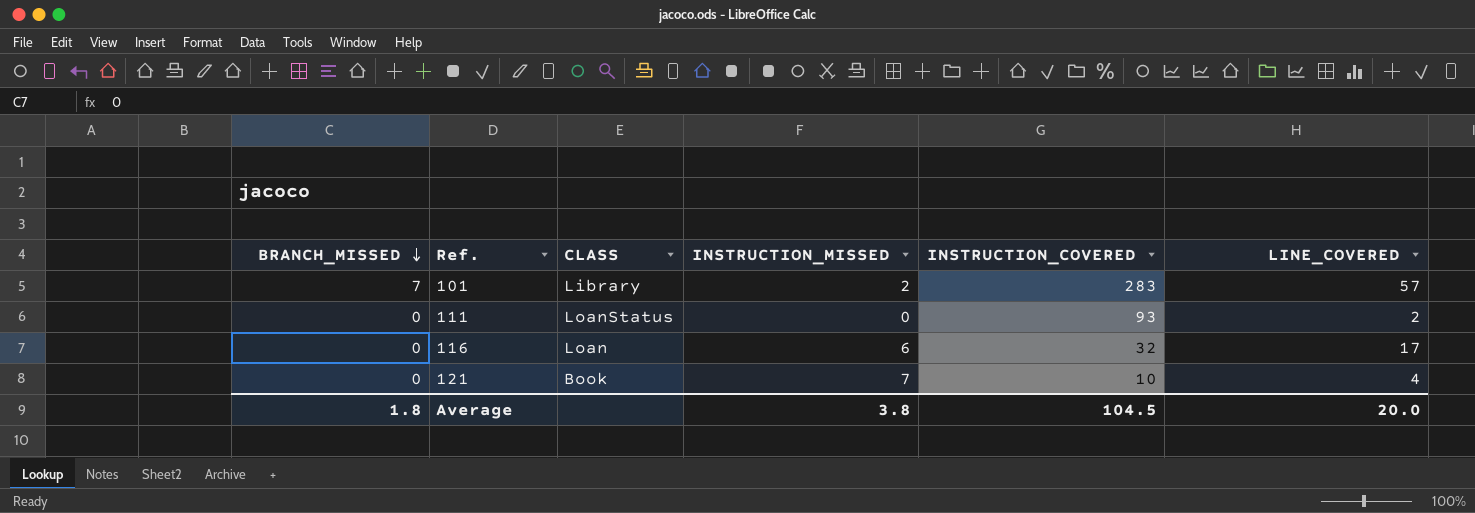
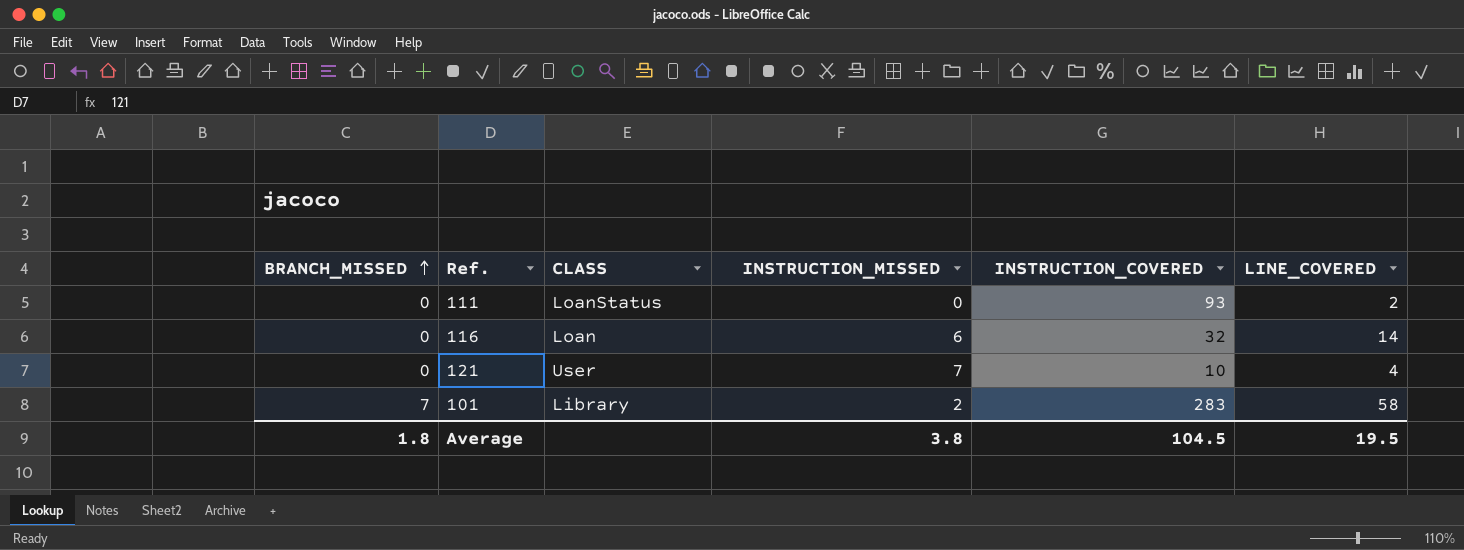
row order: BRANCH_MISSED descending -> BRANCH_MISSED ascending
116 | LINE_COVERED: 17 -> 14
121 | CLASS: Book -> User
101 | LINE_COVERED: 57 -> 58
Average | LINE_COVERED: 20.0 -> 19.5

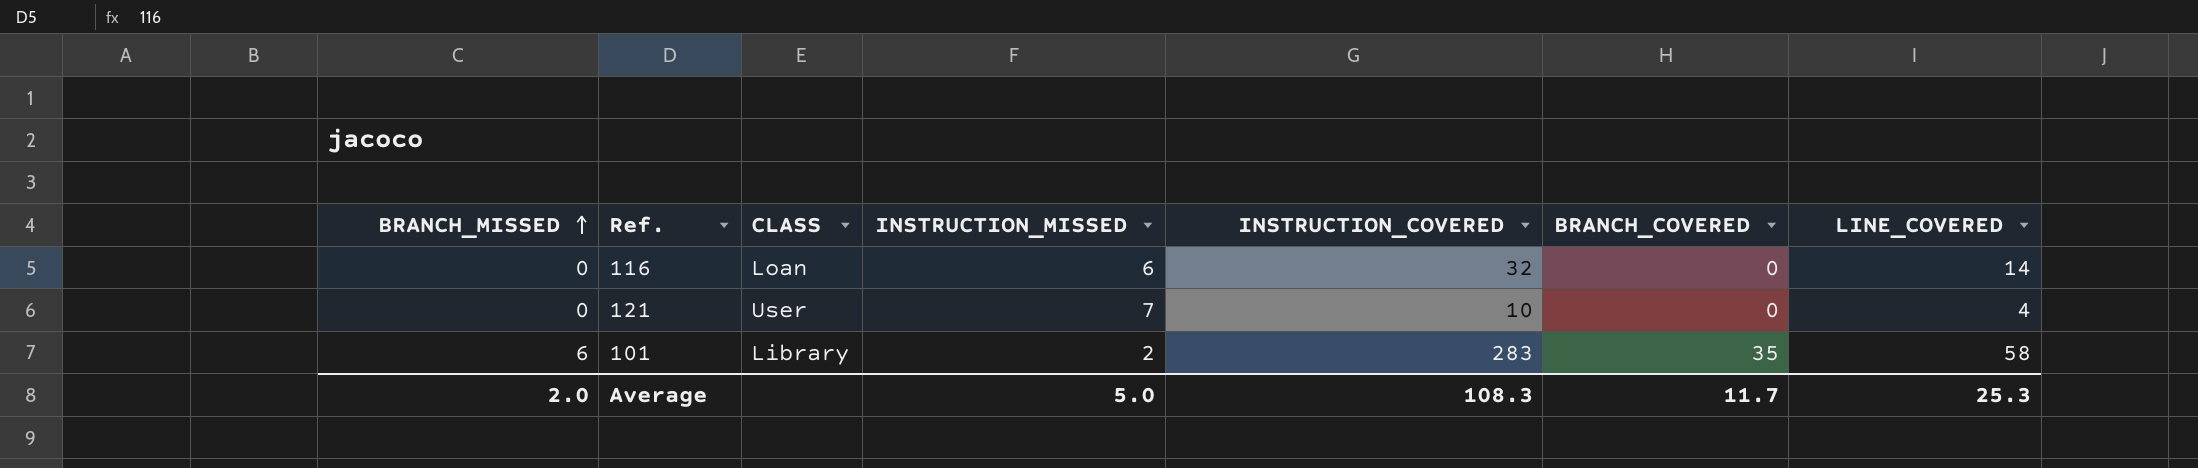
column BRANCH_COVERED | position: none -> 6
row 111: 0 | LoanStatus | 0 | 93 | 2 -> none
101 | BRANCH_MISSED: 7 -> 6
Average | BRANCH_MISSED: 1.8 -> 2.0
Average | INSTRUCTION_MISSED: 3.8 -> 5.0
Average | INSTRUCTION_COVERED: 104.5 -> 108.3
Average | LINE_COVERED: 19.5 -> 25.3

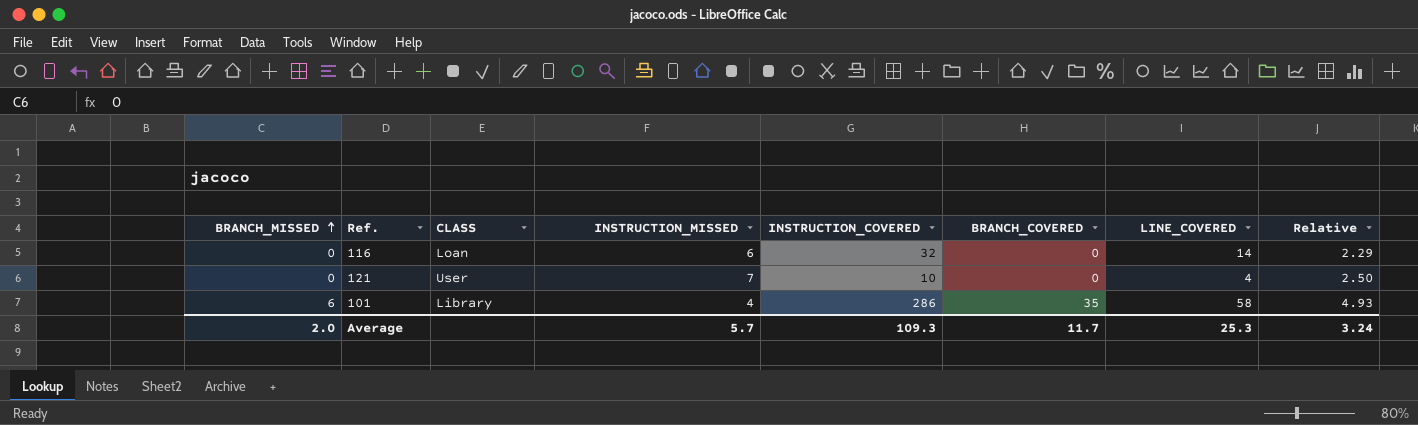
column Relative | formula: none -> [INSTRUCTION_COVERED] / [LINE_COVERED]
101 | INSTRUCTION_MISSED: 2 -> 4
101 | INSTRUCTION_COVERED: 283 -> 286
Average | INSTRUCTION_MISSED: 5.0 -> 5.7
Average | INSTRUCTION_COVERED: 108.3 -> 109.3

